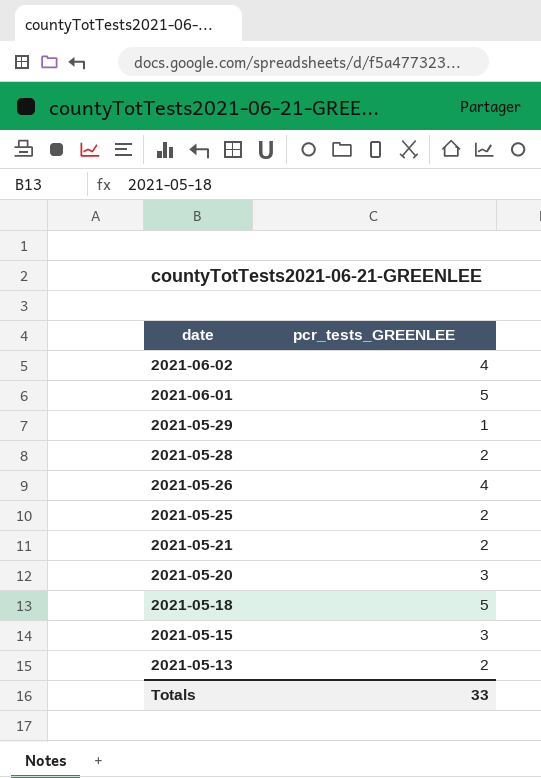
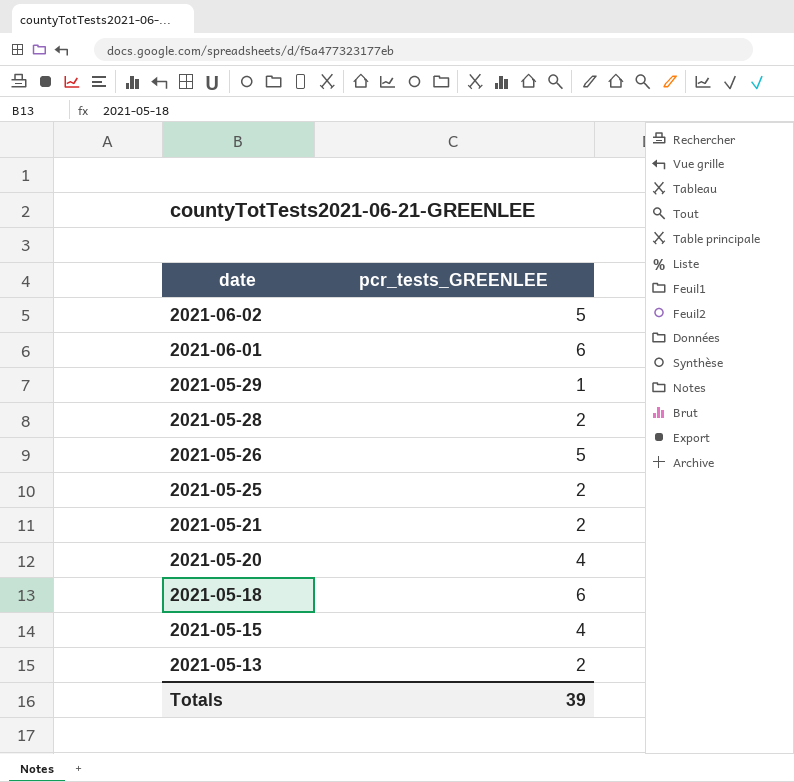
2021-06-02 | pcr_tests_GREENLEE: 4 -> 5
2021-06-01 | pcr_tests_GREENLEE: 5 -> 6
2021-05-26 | pcr_tests_GREENLEE: 4 -> 5
2021-05-20 | pcr_tests_GREENLEE: 3 -> 4
2021-05-18 | pcr_tests_GREENLEE: 5 -> 6
2021-05-15 | pcr_tests_GREENLEE: 3 -> 4
Totals | pcr_tests_GREENLEE: 33 -> 39

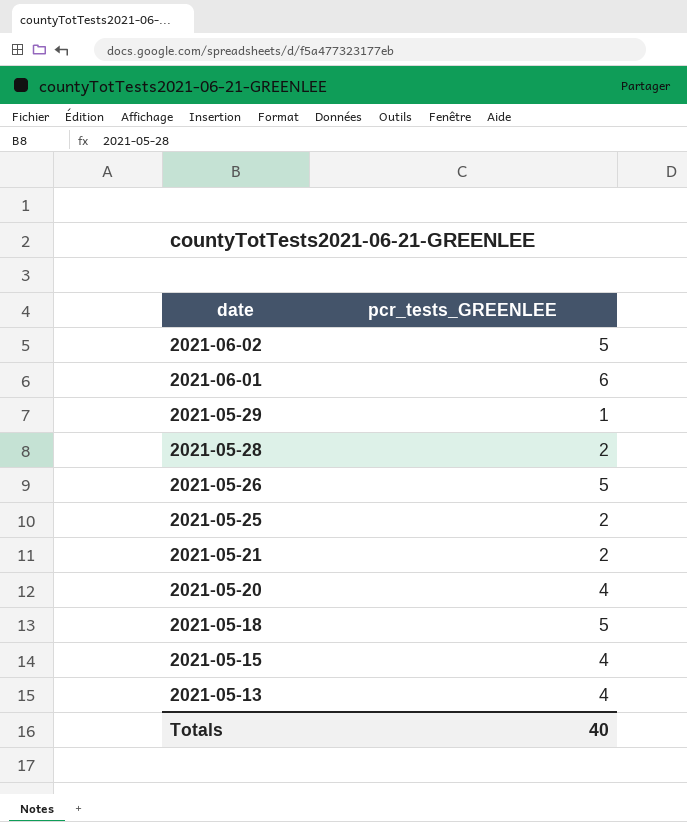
2021-05-18 | pcr_tests_GREENLEE: 6 -> 5
2021-05-13 | pcr_tests_GREENLEE: 2 -> 4
Totals | pcr_tests_GREENLEE: 39 -> 40

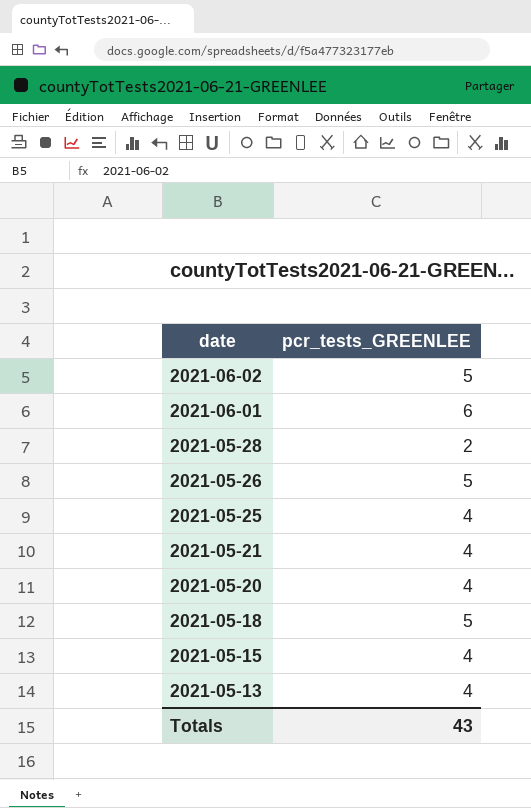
row 2021-05-29: 1 -> none
2021-05-25 | pcr_tests_GREENLEE: 2 -> 4
2021-05-21 | pcr_tests_GREENLEE: 2 -> 4
Totals | pcr_tests_GREENLEE: 40 -> 43

